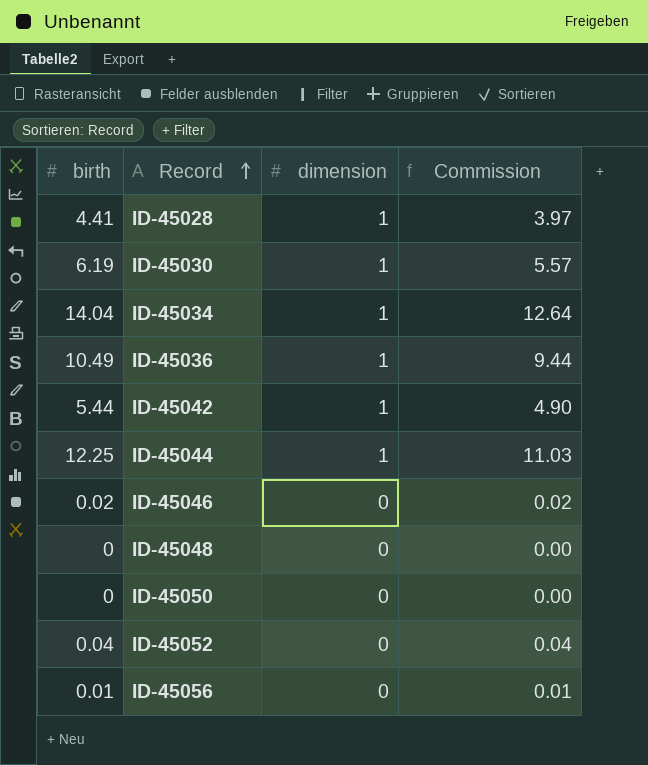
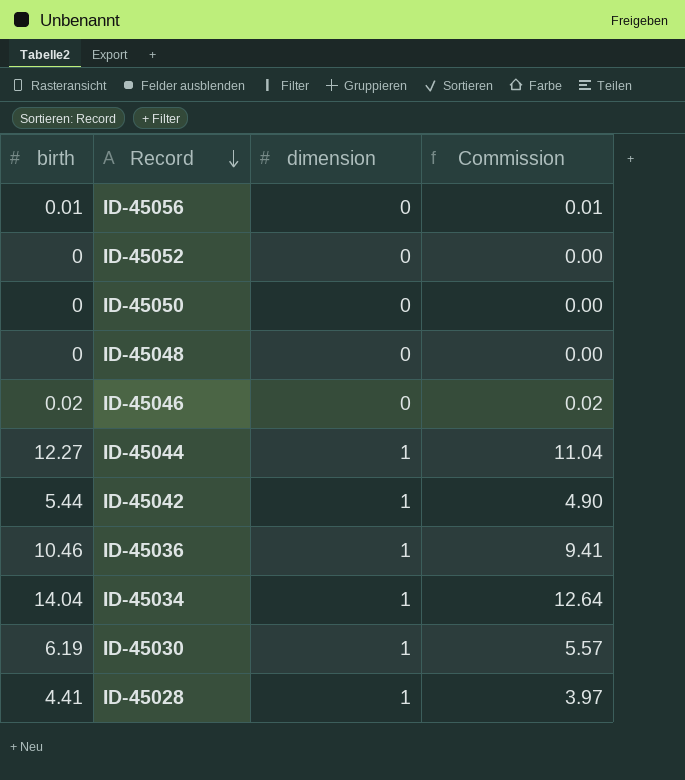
row order: Record ascending -> Record descending
ID-45052 | birth: 0.04 -> 0
ID-45052 | Commission: 0.04 -> 0.00
ID-45044 | birth: 12.25 -> 12.27
ID-45044 | Commission: 11.03 -> 11.04
ID-45036 | birth: 10.49 -> 10.46
ID-45036 | Commission: 9.44 -> 9.41

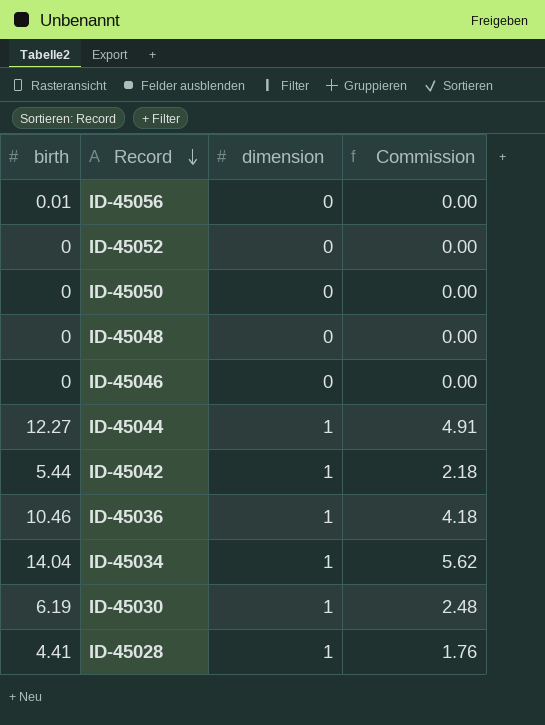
column Commission | formula: [birth] * 0.9 -> [birth] * 0.4
ID-45046 | birth: 0.02 -> 0

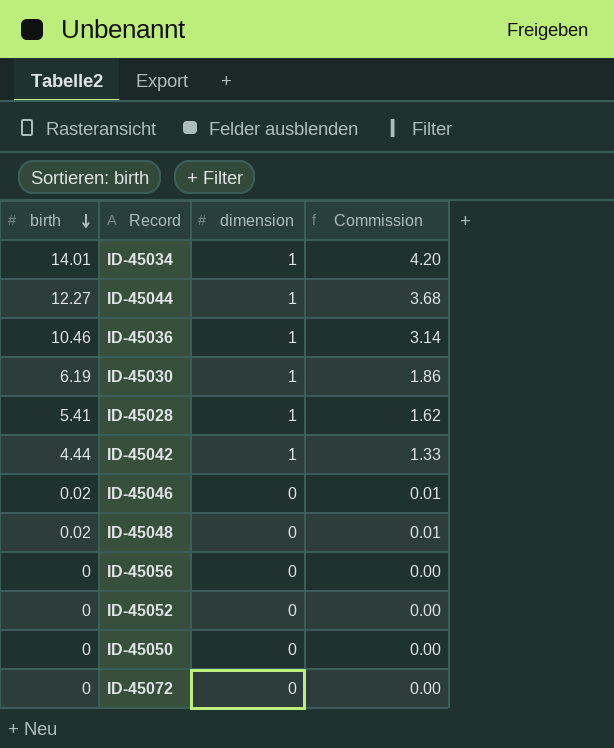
row order: Record descending -> birth descending
column Commission | formula: [birth] * 0.4 -> [birth] * 0.3
ID-45034 | birth: 14.04 -> 14.01
ID-45028 | birth: 4.41 -> 5.41
ID-45042 | birth: 5.44 -> 4.44
ID-45046 | birth: 0 -> 0.02
ID-45048 | birth: 0 -> 0.02
ID-45056 | birth: 0.01 -> 0
row ID-45072: none -> 0 | 0 | 0.00

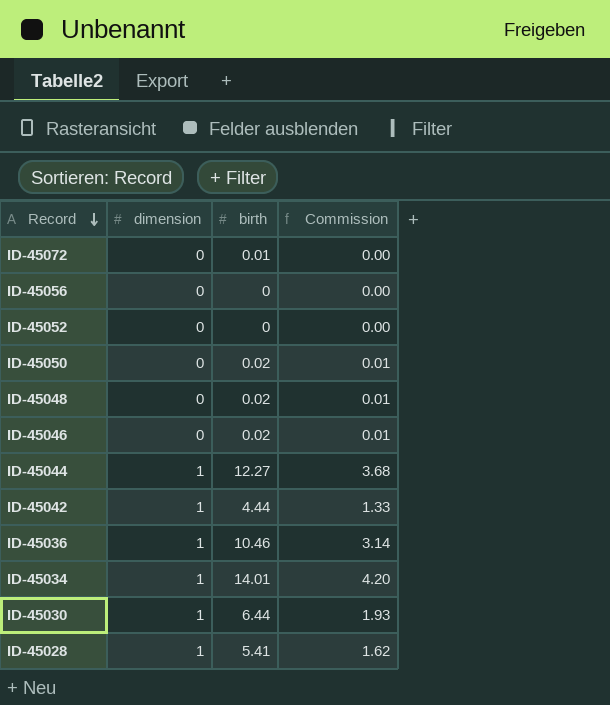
row order: birth descending -> Record descending
column birth | position: 1 -> 3
ID-45072 | birth: 0 -> 0.01
ID-45050 | birth: 0 -> 0.02
ID-45050 | Commission: 0.00 -> 0.01
ID-45030 | birth: 6.19 -> 6.44
ID-45030 | Commission: 1.86 -> 1.93

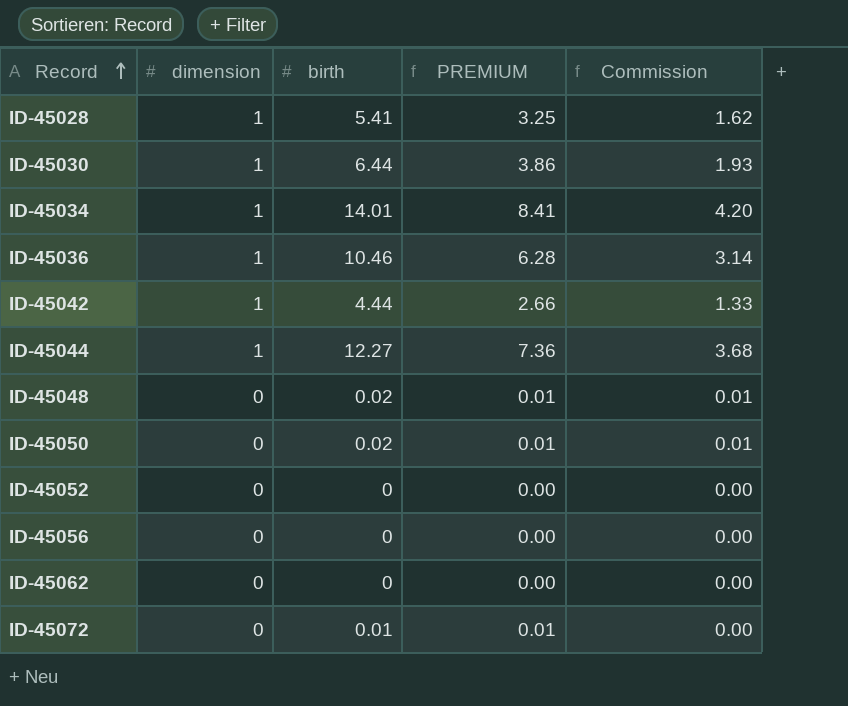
row order: Record descending -> Record ascending
column PREMIUM | formula: none -> [birth] * 0.6
row ID-45046: 0 | 0.02 | 0.01 -> none
row ID-45062: none -> 0 | 0 | 0.00 | 0.00

